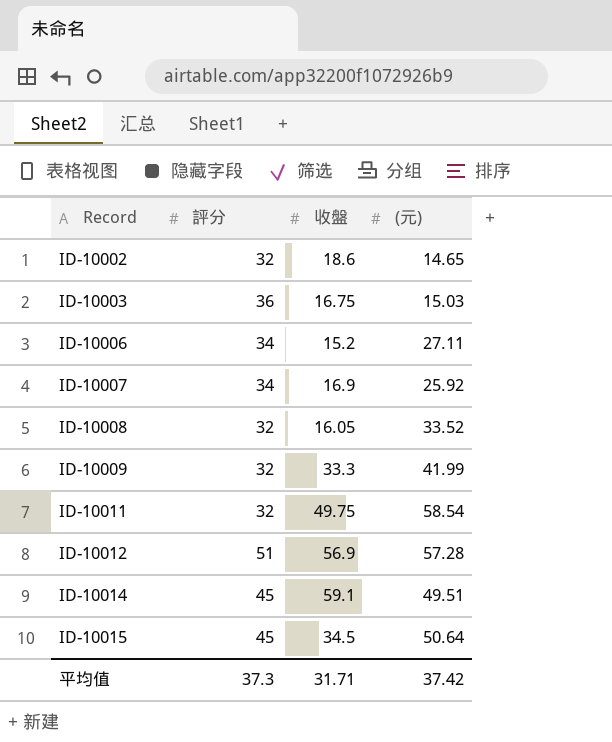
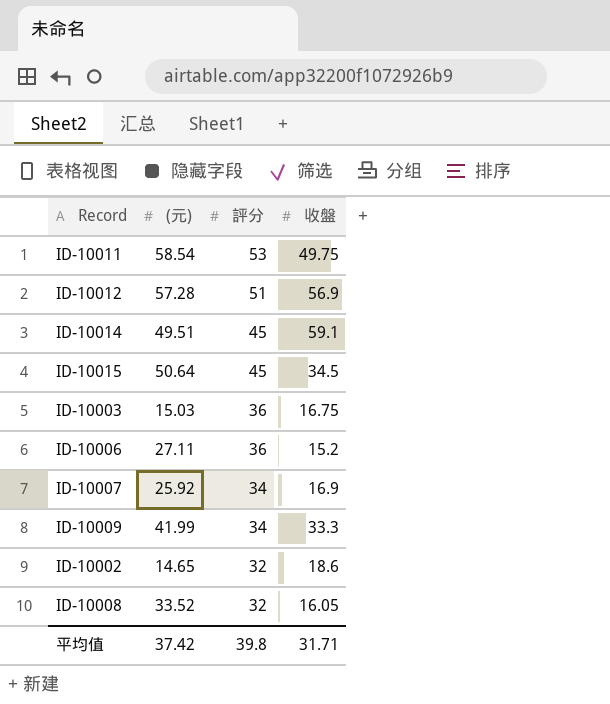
row order: Record ascending -> 評分 descending
column (元) | position: 4 -> 2
ID-10011 | 評分: 32 -> 53
ID-10006 | 評分: 34 -> 36
ID-10009 | 評分: 32 -> 34
平均值 | 評分: 37.3 -> 39.8

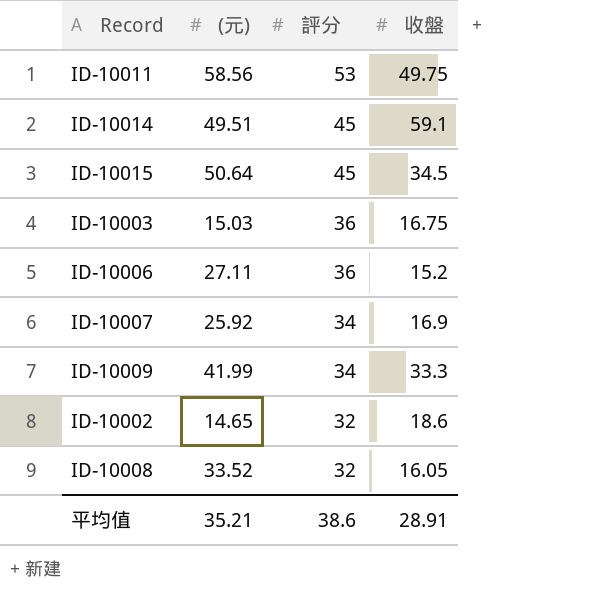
row ID-10012: 57.28 | 51 | 56.9 -> none
ID-10011 | (元): 58.54 -> 58.56
平均值 | (元): 37.42 -> 35.21
平均值 | 評分: 39.8 -> 38.6
平均值 | 收盤: 31.71 -> 28.91

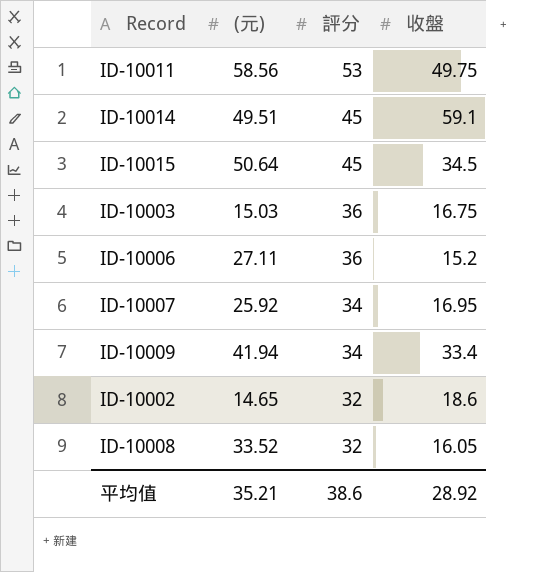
ID-10007 | 收盤: 16.9 -> 16.95
ID-10009 | (元): 41.99 -> 41.94
ID-10009 | 收盤: 33.3 -> 33.4
平均值 | 收盤: 28.91 -> 28.92

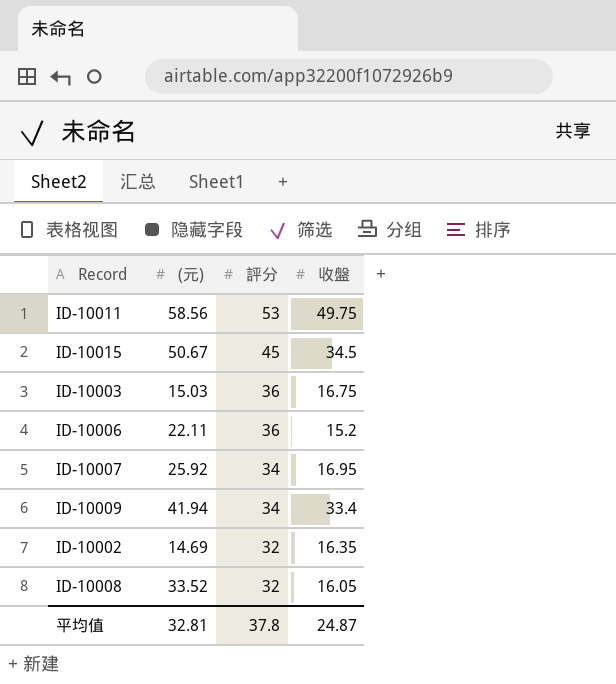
row ID-10014: 49.51 | 45 | 59.1 -> none
ID-10015 | (元): 50.64 -> 50.67
ID-10006 | (元): 27.11 -> 22.11
ID-10002 | (元): 14.65 -> 14.69
ID-10002 | 收盤: 18.6 -> 16.35
平均值 | (元): 35.21 -> 32.81
平均值 | 評分: 38.6 -> 37.8
平均值 | 收盤: 28.92 -> 24.87

